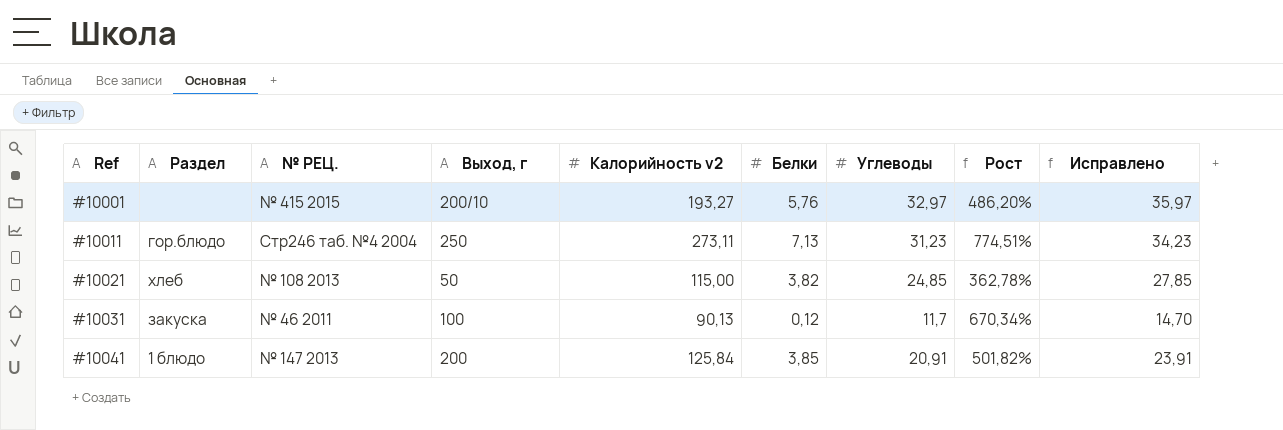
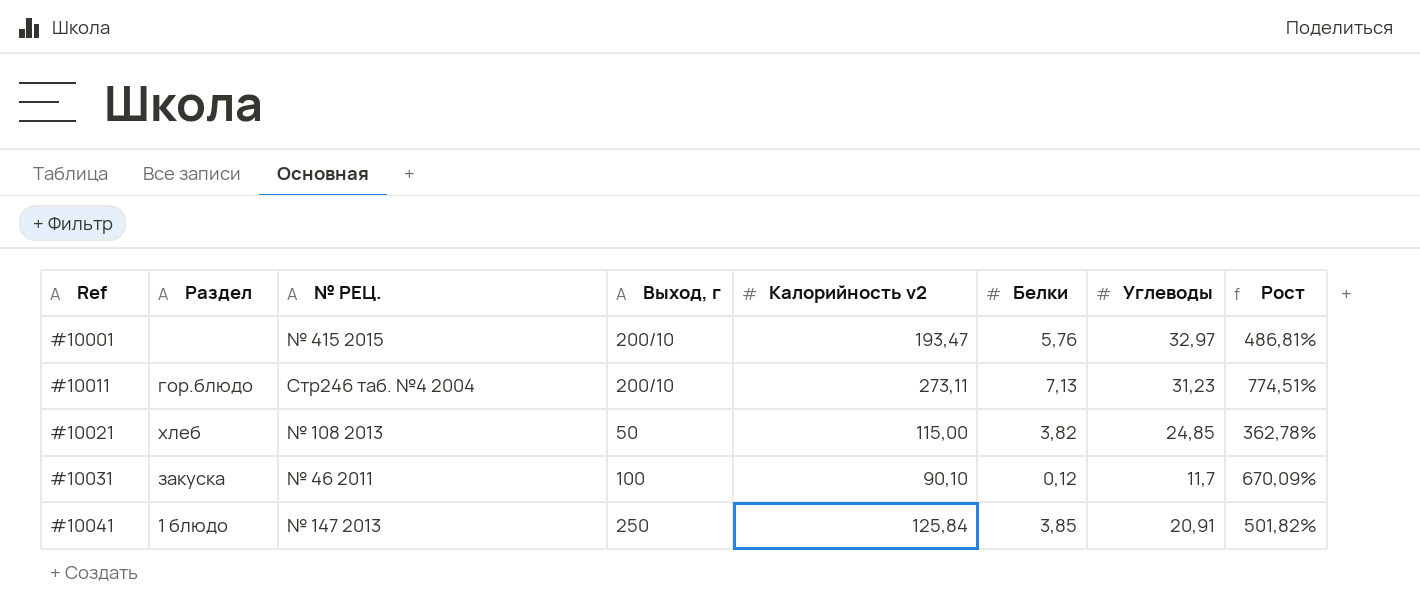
column Исправлено | formula: [Углеводы] + 3 -> none
#10001 | Калорийность v2: 193,27 -> 193,47
#10001 | Рост: 486,20% -> 486,81%
#10011 | Выход, г: 250 -> 200/10
#10031 | Калорийность v2: 90,13 -> 90,10
#10031 | Рост: 670,34% -> 670,09%
#10041 | Выход, г: 200 -> 250

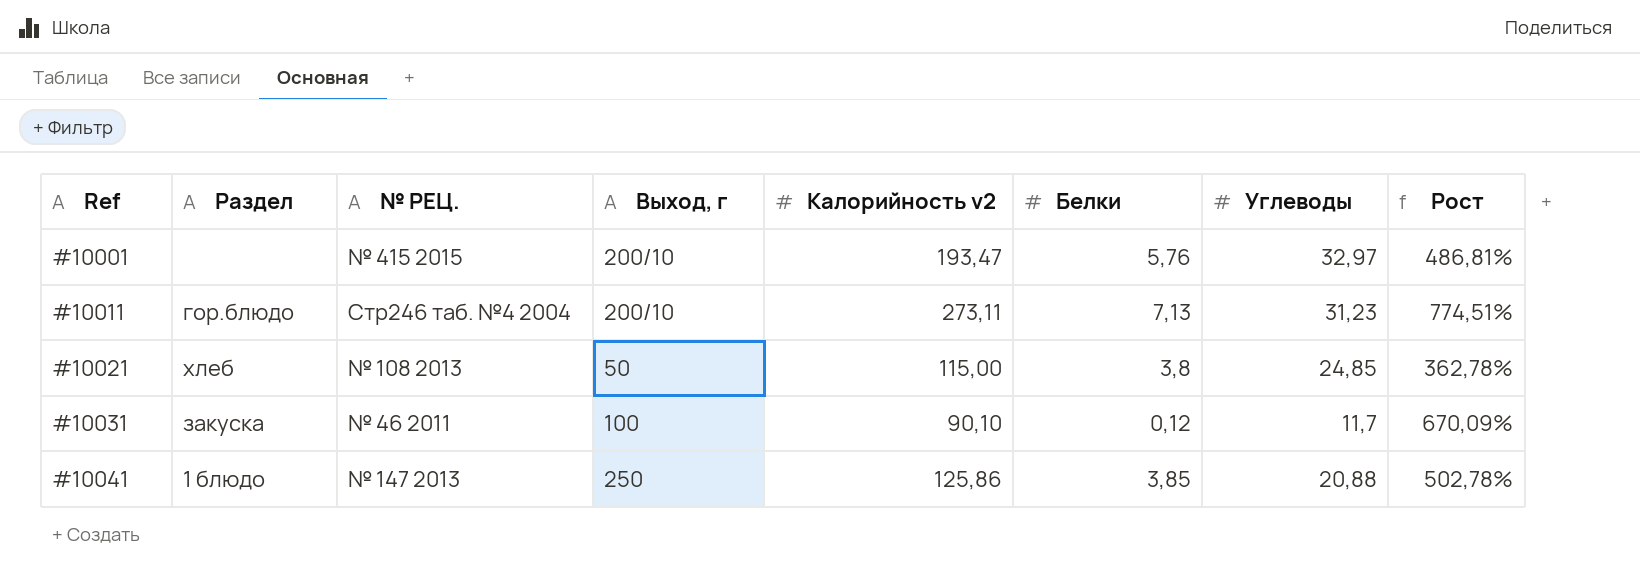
#10021 | Белки: 3,82 -> 3,8
#10041 | Калорийность v2: 125,84 -> 125,86
#10041 | Углеводы: 20,91 -> 20,88
#10041 | Рост: 501,82% -> 502,78%

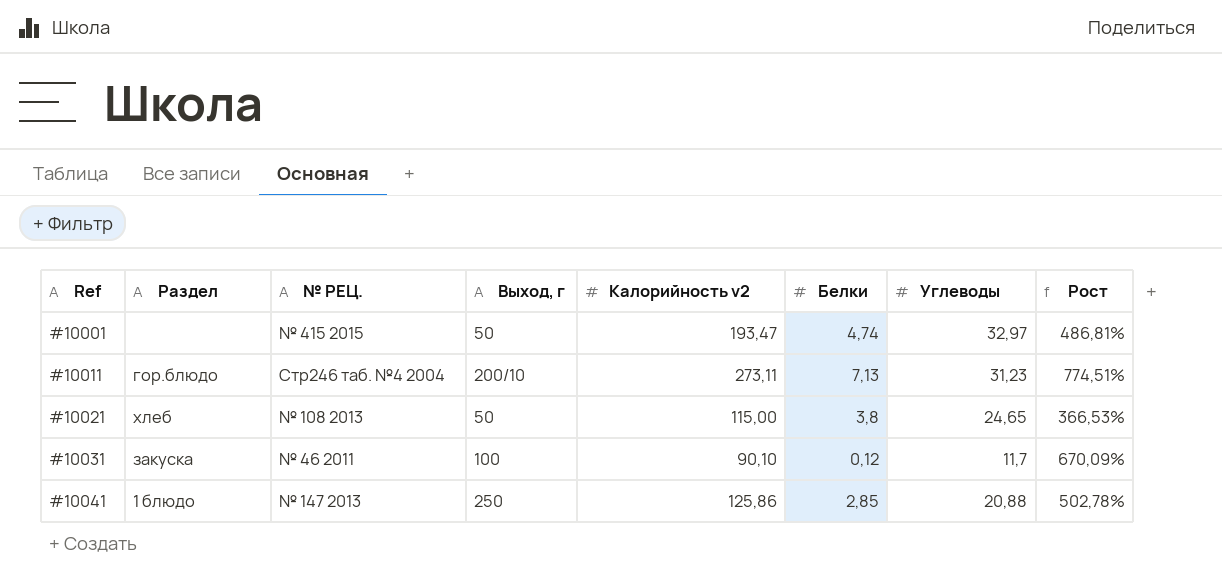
#10001 | Выход, г: 200/10 -> 50
#10001 | Белки: 5,76 -> 4,74
#10021 | Углеводы: 24,85 -> 24,65
#10021 | Рост: 362,78% -> 366,53%
#10041 | Белки: 3,85 -> 2,85

